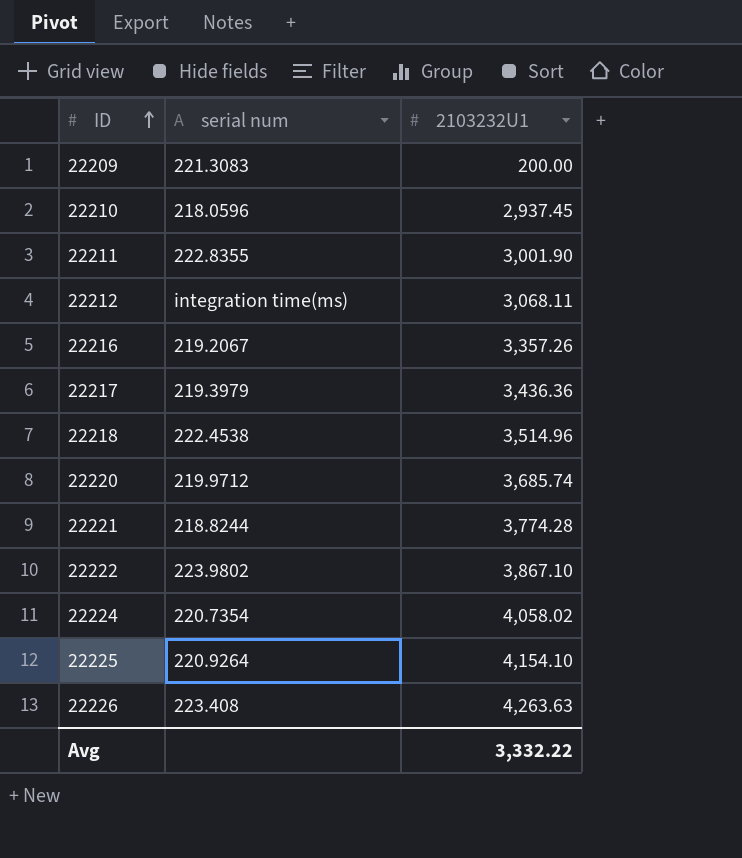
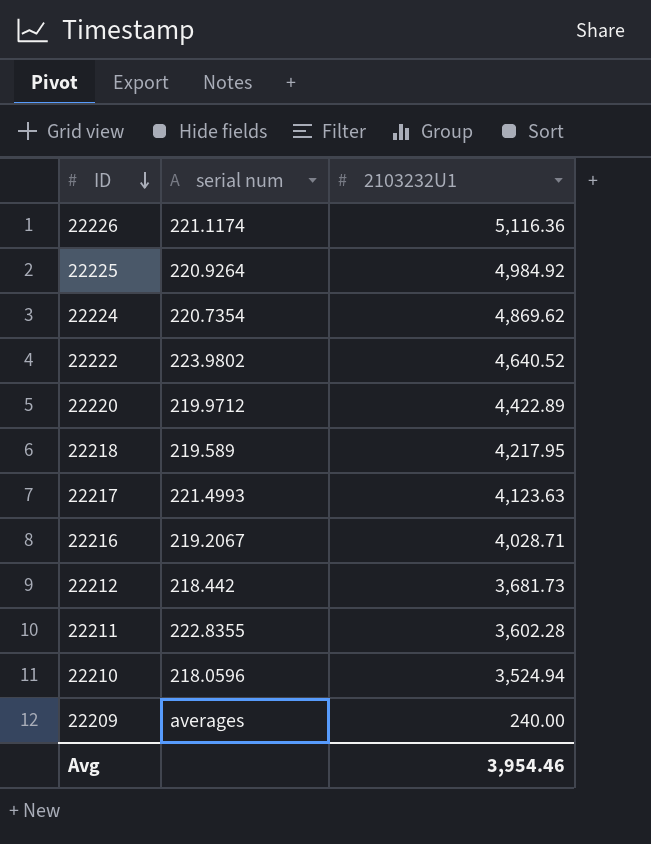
row order: ID ascending -> ID descending
row 22221: 218.8244 | 3,774.28 -> none
22226 | serial num: 223.408 -> 221.1174
22226 | 2103232U1: 4,263.63 -> 5,116.36
22225 | 2103232U1: 4,154.10 -> 4,984.92
22224 | 2103232U1: 4,058.02 -> 4,869.62
22222 | 2103232U1: 3,867.10 -> 4,640.52
22220 | 2103232U1: 3,685.74 -> 4,422.89
22218 | serial num: 222.4538 -> 219.589
22218 | 2103232U1: 3,514.96 -> 4,217.95
22217 | serial num: 219.3979 -> 221.4993
22217 | 2103232U1: 3,436.36 -> 4,123.63
22216 | 2103232U1: 3,357.26 -> 4,028.71
22212 | serial num: integration time(ms) -> 218.442
22212 | 2103232U1: 3,068.11 -> 3,681.73
22211 | 2103232U1: 3,001.90 -> 3,602.28
22210 | 2103232U1: 2,937.45 -> 3,524.94
22209 | serial num: 221.3083 -> averages
22209 | 2103232U1: 200.00 -> 240.00
Avg | 2103232U1: 3,332.22 -> 3,954.46

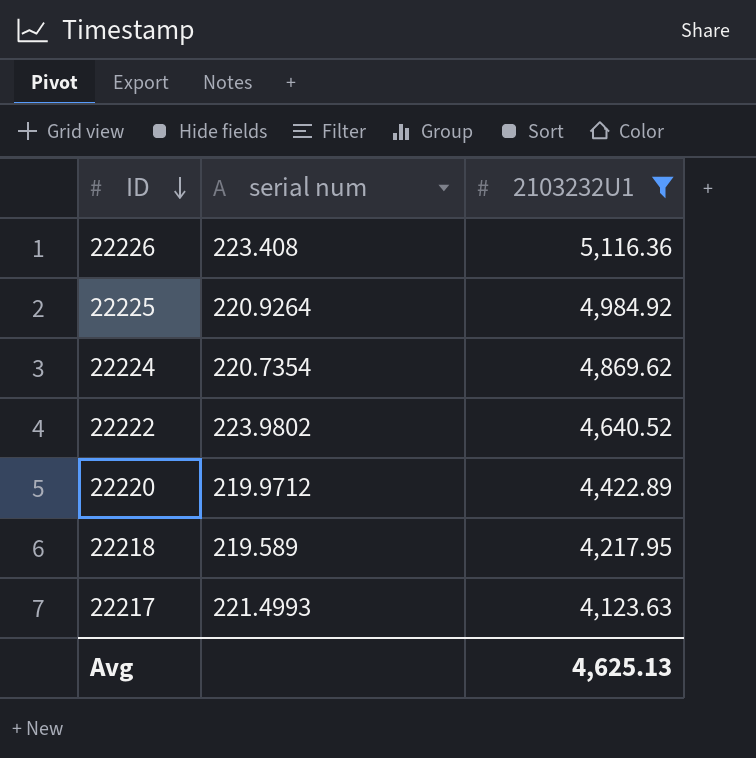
filter: none -> 2103232U1 >= 4,123.63
22226 | serial num: 221.1174 -> 223.408
Avg | 2103232U1: 3,954.46 -> 4,625.13

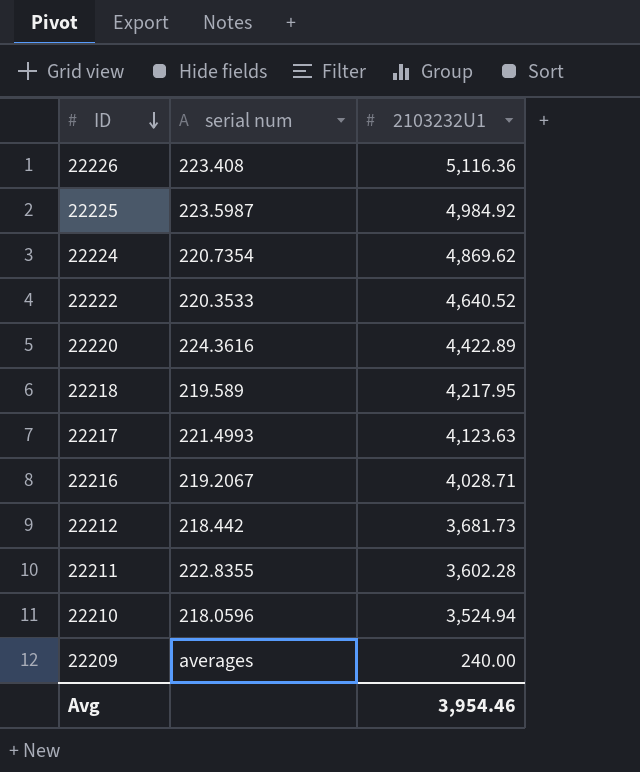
filter: 2103232U1 >= 4,123.63 -> none
22225 | serial num: 220.9264 -> 223.5987
22222 | serial num: 223.9802 -> 220.3533
22220 | serial num: 219.9712 -> 224.3616
Avg | 2103232U1: 4,625.13 -> 3,954.46

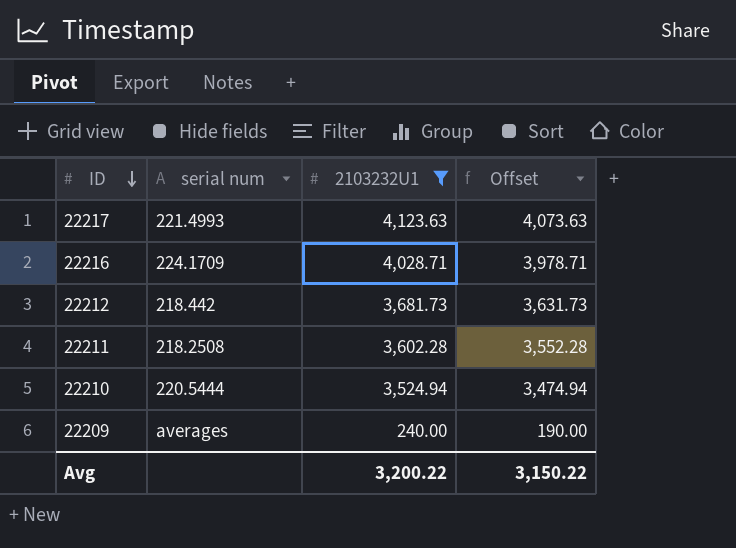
filter: none -> 2103232U1 <= 4,123.63
column Offset | formula: none -> [2103232U1] - 50
22216 | serial num: 219.2067 -> 224.1709
22211 | serial num: 222.8355 -> 218.2508
22210 | serial num: 218.0596 -> 220.5444
Avg | 2103232U1: 3,954.46 -> 3,200.22

